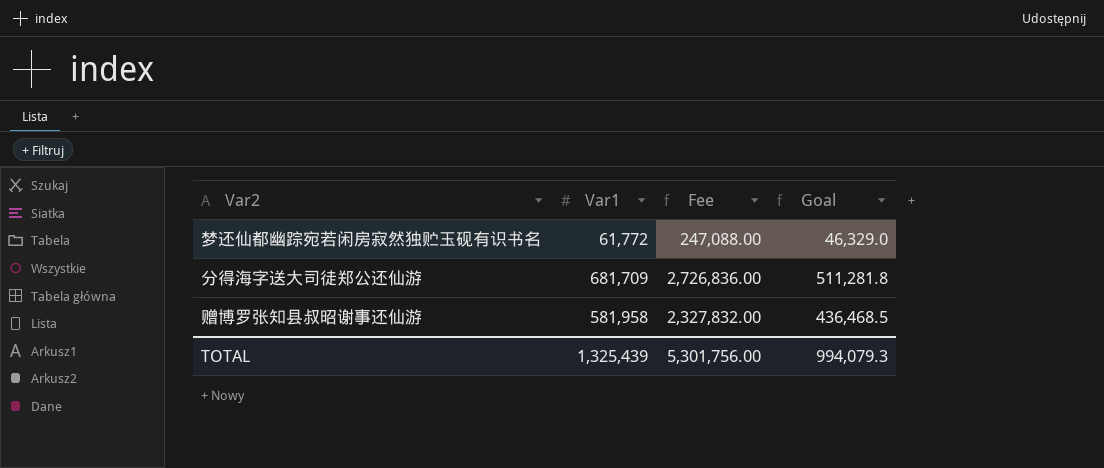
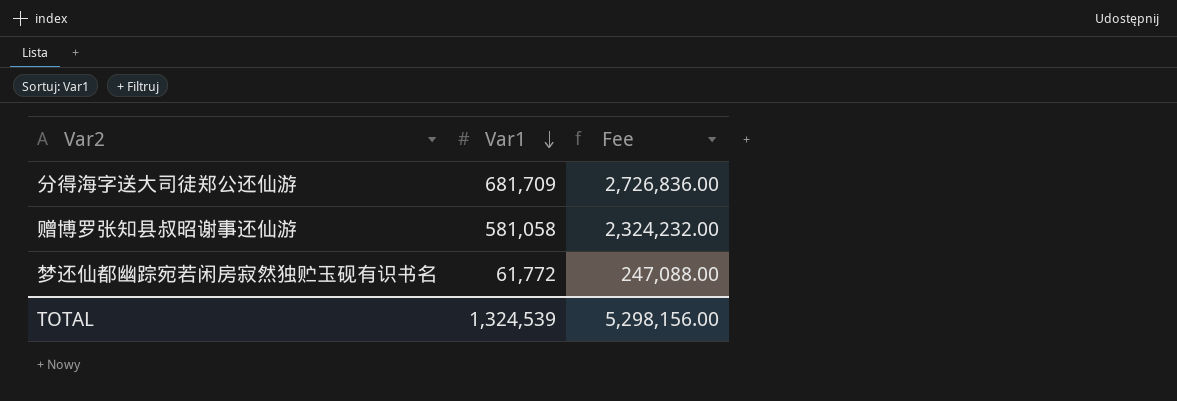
row order: none -> Var1 descending
column Goal | formula: [Var1] * 0.75 -> none
赠博罗张知县叔昭谢事还仙游 | Var1: 581,958 -> 581,058
赠博罗张知县叔昭谢事还仙游 | Fee: 2,327,832.00 -> 2,324,232.00
TOTAL | Var1: 1,325,439 -> 1,324,539
TOTAL | Fee: 5,301,756.00 -> 5,298,156.00

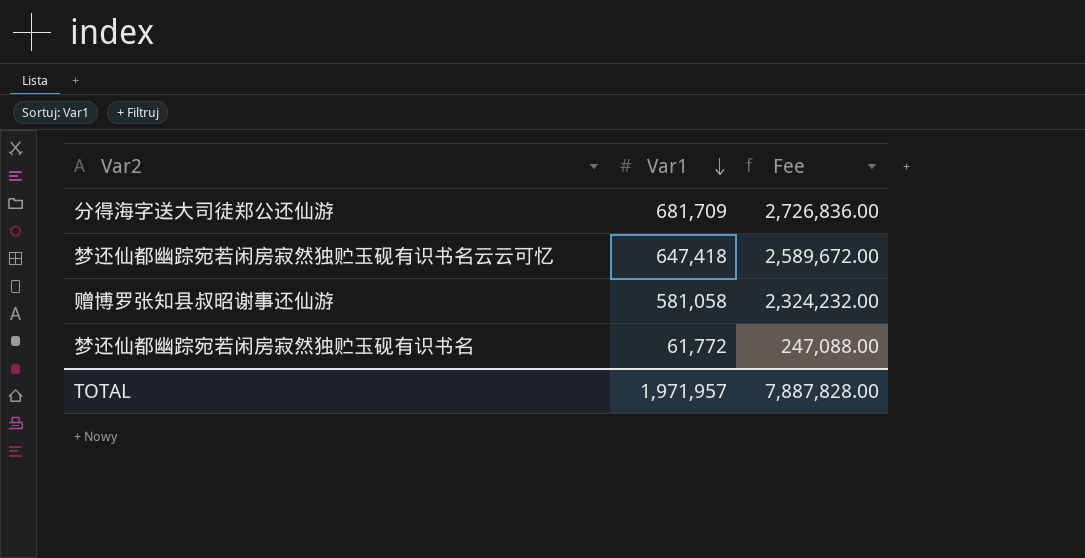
row 梦还仙都幽踪宛若闲房寂然独贮玉砚有识书名云云可忆: none -> 647,418 | 2,589,672.00
TOTAL | Var1: 1,324,539 -> 1,971,957
TOTAL | Fee: 5,298,156.00 -> 7,887,828.00

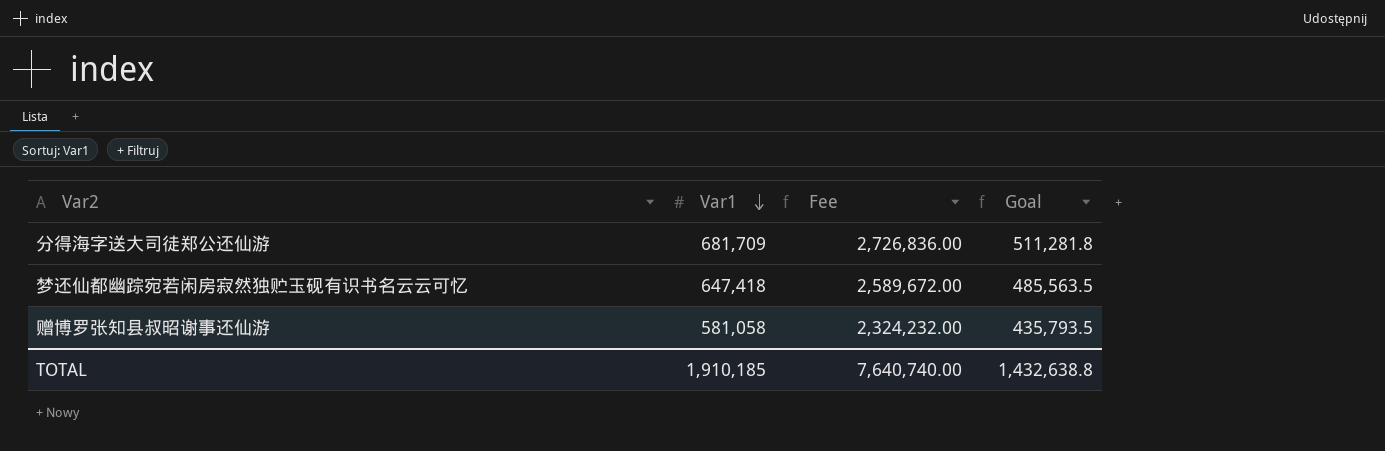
column Goal | formula: none -> [Var1] * 0.75
row 梦还仙都幽踪宛若闲房寂然独贮玉砚有识书名: 61,772 | 247,088.00 -> none
TOTAL | Var1: 1,971,957 -> 1,910,185
TOTAL | Fee: 7,887,828.00 -> 7,640,740.00

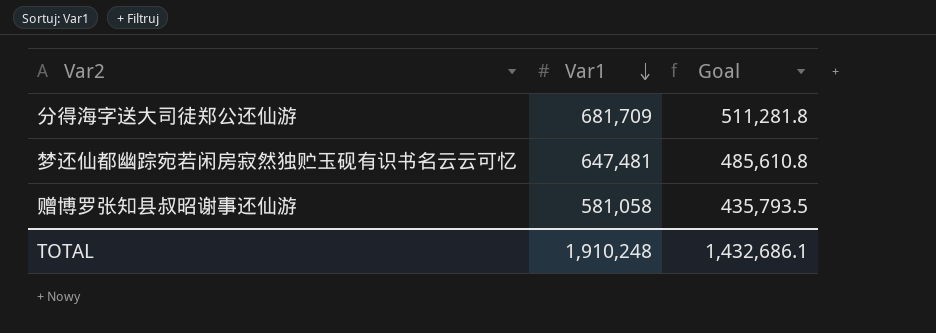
column Fee | formula: [Var1] * 4 -> none
梦还仙都幽踪宛若闲房寂然独贮玉砚有识书名云云可忆 | Var1: 647,418 -> 647,481
梦还仙都幽踪宛若闲房寂然独贮玉砚有识书名云云可忆 | Goal: 485,563.5 -> 485,610.8
TOTAL | Var1: 1,910,185 -> 1,910,248
TOTAL | Goal: 1,432,638.8 -> 1,432,686.1

